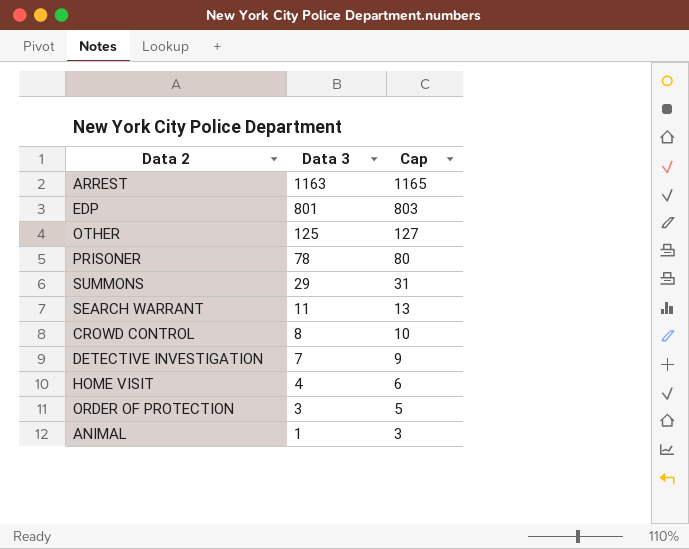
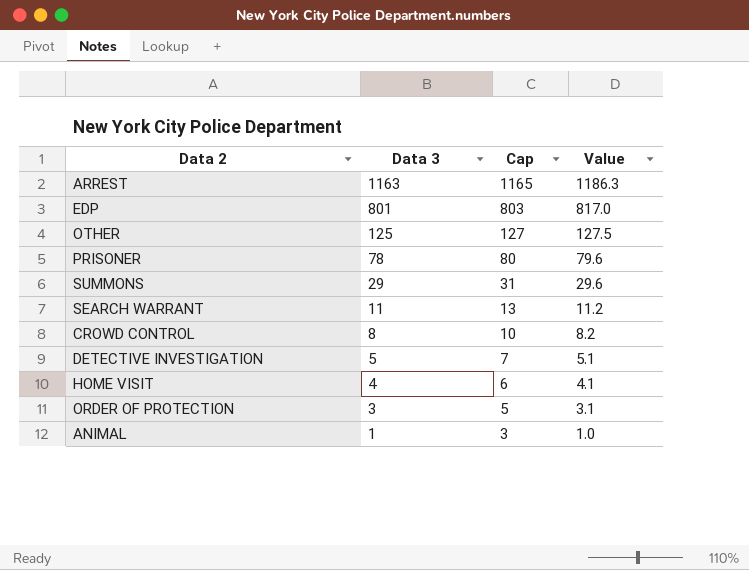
column Value | formula: none -> [Data 3] * 1.02
DETECTIVE INVESTIGATION | Data 3: 7 -> 5
DETECTIVE INVESTIGATION | Cap: 9 -> 7

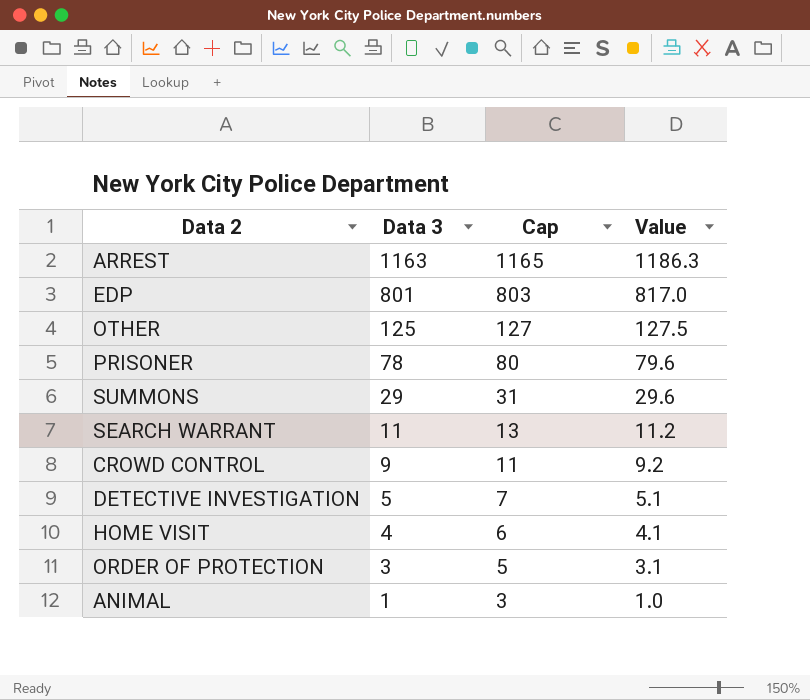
CROWD CONTROL | Data 3: 8 -> 9
CROWD CONTROL | Cap: 10 -> 11
CROWD CONTROL | Value: 8.2 -> 9.2

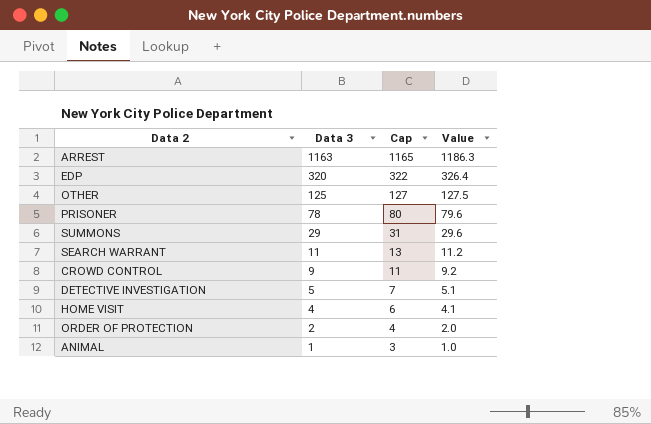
EDP | Data 3: 801 -> 320
EDP | Cap: 803 -> 322
EDP | Value: 817.0 -> 326.4
ORDER OF PROTECTION | Data 3: 3 -> 2
ORDER OF PROTECTION | Cap: 5 -> 4
ORDER OF PROTECTION | Value: 3.1 -> 2.0

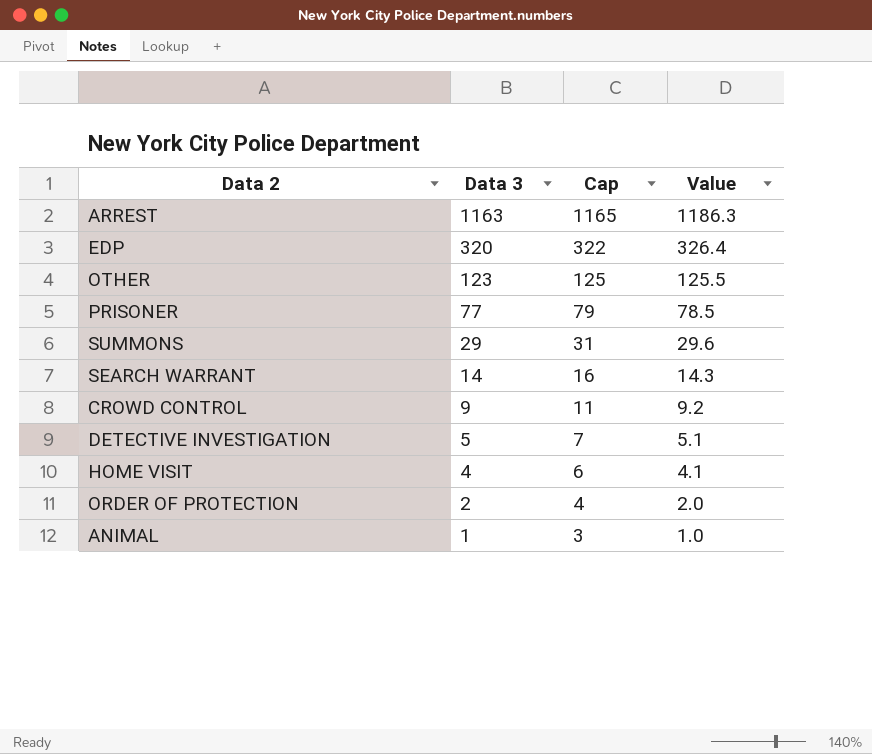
OTHER | Data 3: 125 -> 123
OTHER | Cap: 127 -> 125
OTHER | Value: 127.5 -> 125.5
PRISONER | Data 3: 78 -> 77
PRISONER | Cap: 80 -> 79
PRISONER | Value: 79.6 -> 78.5
SEARCH WARRANT | Data 3: 11 -> 14
SEARCH WARRANT | Cap: 13 -> 16
SEARCH WARRANT | Value: 11.2 -> 14.3

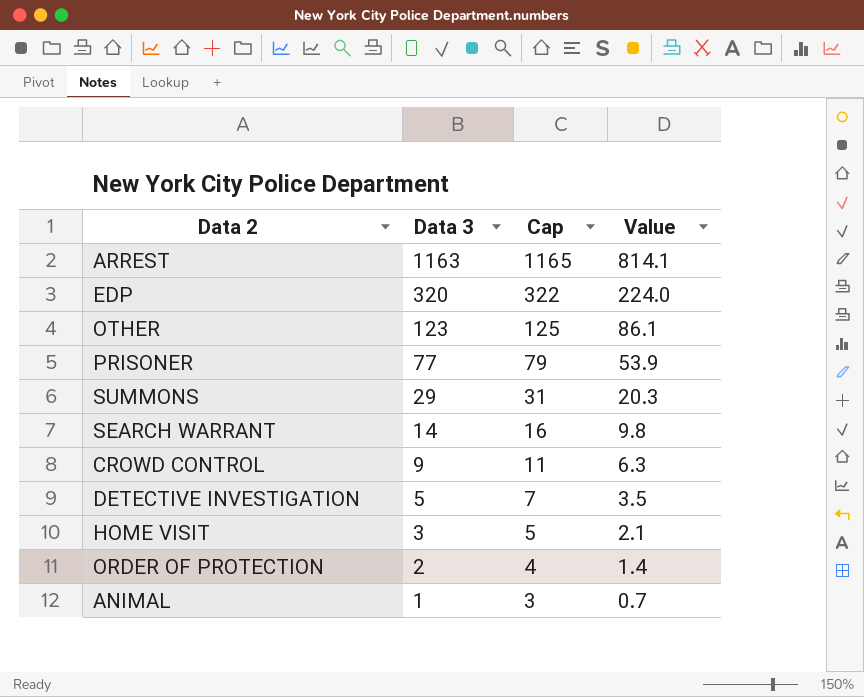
column Value | formula: [Data 3] * 1.02 -> [Data 3] * 0.7
HOME VISIT | Data 3: 4 -> 3
HOME VISIT | Cap: 6 -> 5

